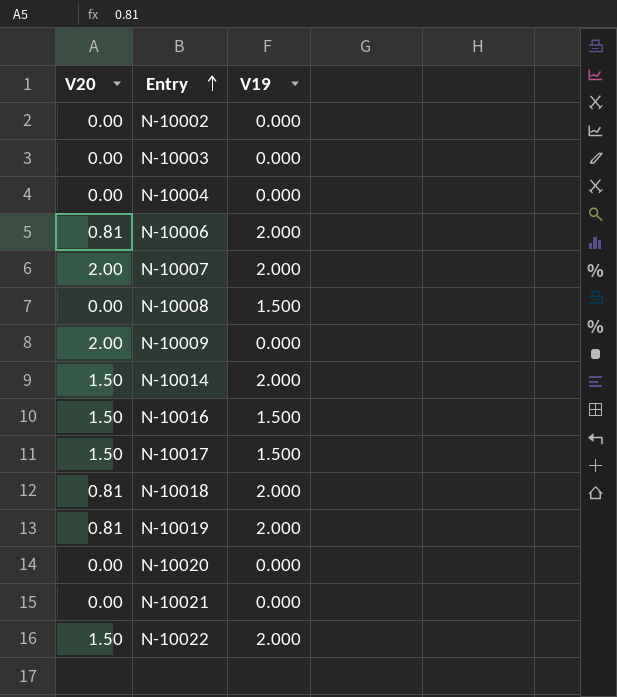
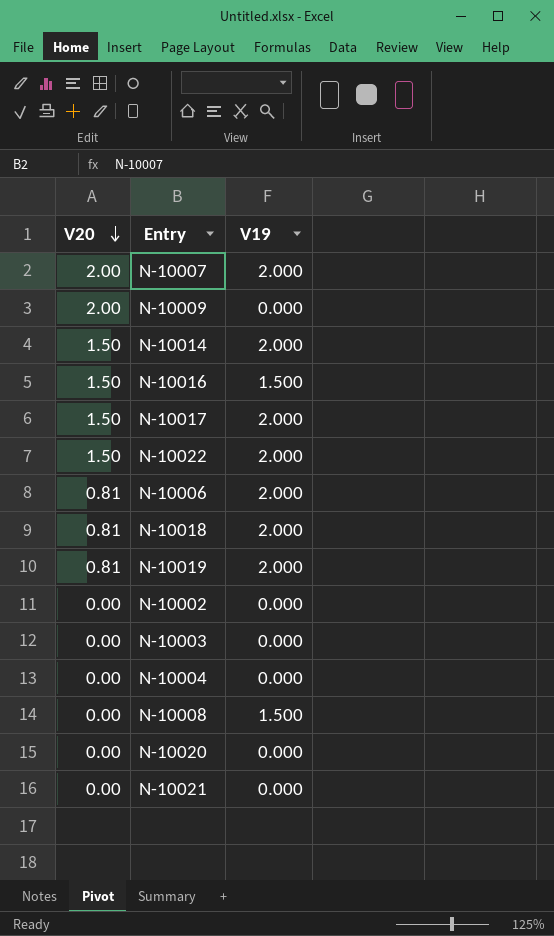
row order: Entry ascending -> V20 descending
N-10017 | V19: 1.500 -> 2.000

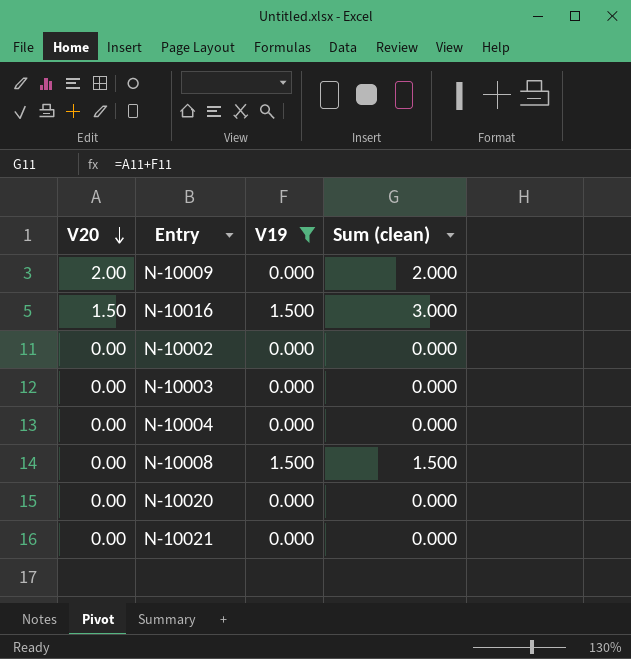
filter: none -> V19 != 2.000
column Sum (clean) | formula: none -> [V20] + [V19]

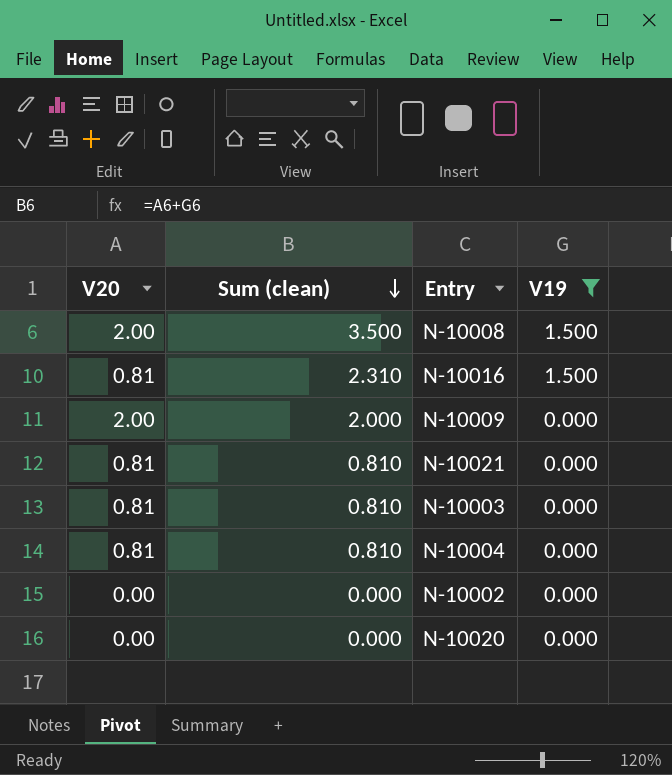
row order: V20 descending -> Sum (clean) descending
column Sum (clean) | position: 4 -> 2
N-10008 | V20: 0.00 -> 2.00
N-10008 | Sum (clean): 1.500 -> 3.500
N-10016 | V20: 1.50 -> 0.81
N-10016 | Sum (clean): 3.000 -> 2.310
N-10021 | V20: 0.00 -> 0.81
N-10021 | Sum (clean): 0.000 -> 0.810
N-10003 | V20: 0.00 -> 0.81
N-10003 | Sum (clean): 0.000 -> 0.810
N-10004 | V20: 0.00 -> 0.81
N-10004 | Sum (clean): 0.000 -> 0.810

